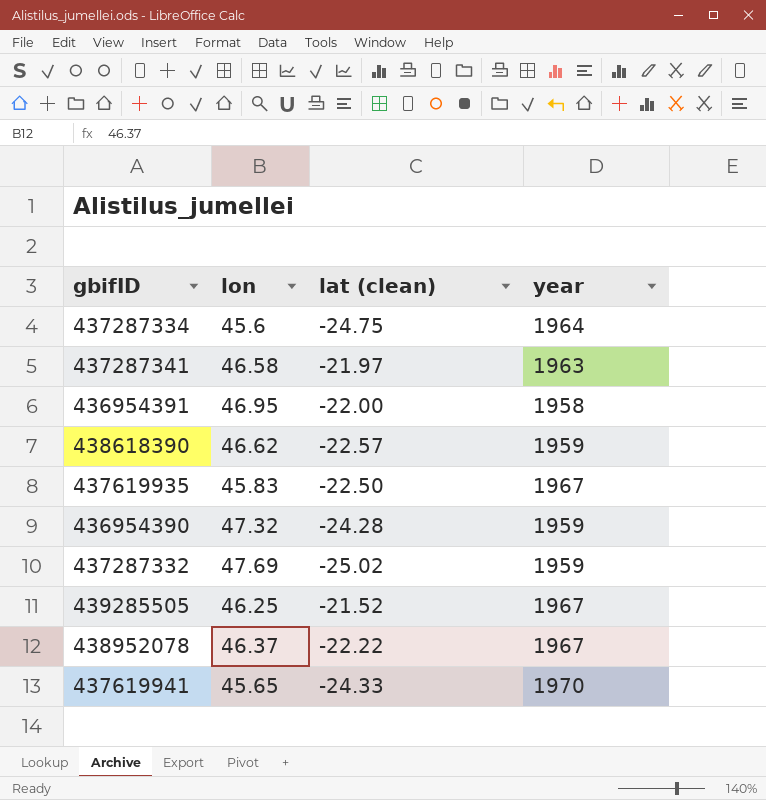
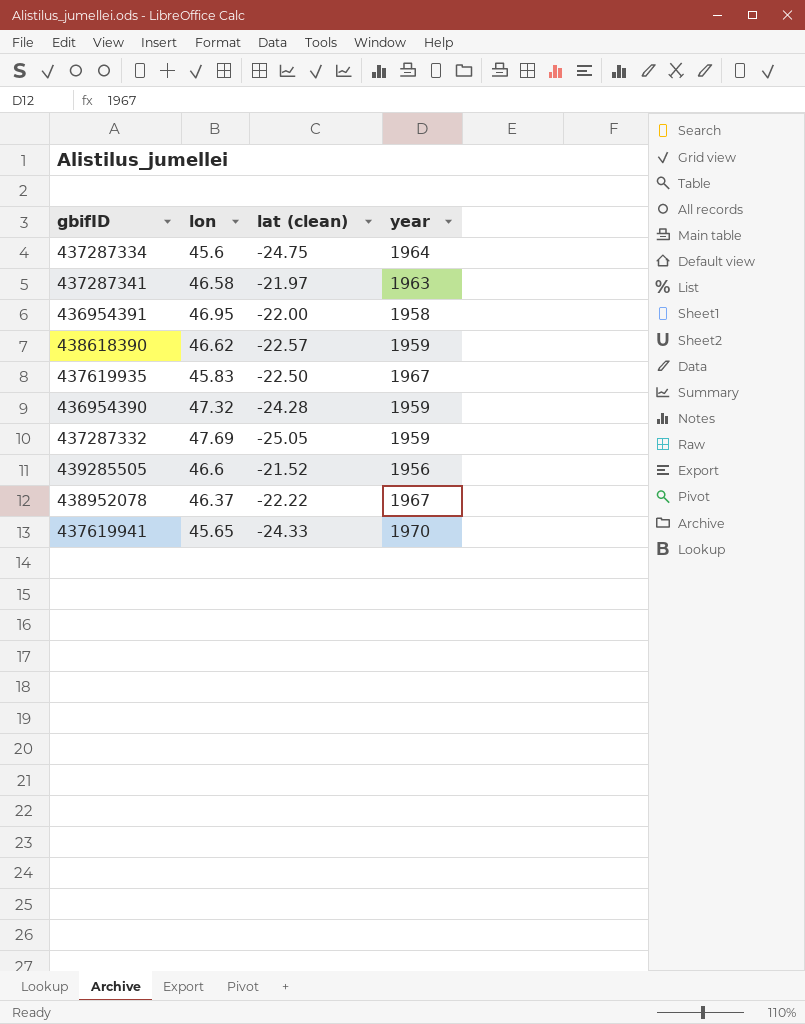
437287332 | lat (clean): -25.02 -> -25.05
439285505 | lon: 46.25 -> 46.6
439285505 | year: 1967 -> 1956

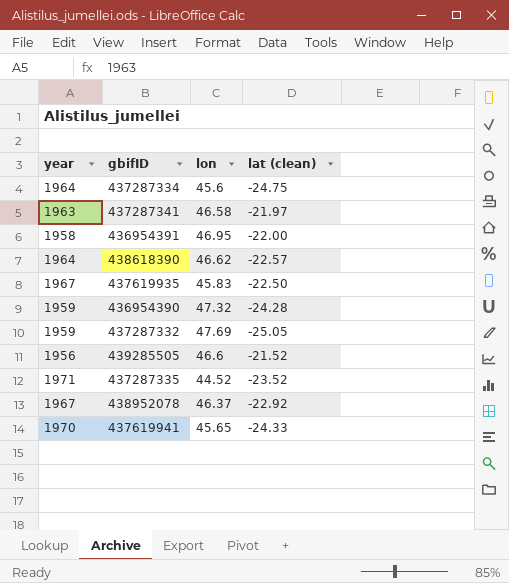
column year | position: 4 -> 1
438618390 | year: 1959 -> 1964
row 437287335: none -> 1971 | 44.52 | -23.52
438952078 | lat (clean): -22.22 -> -22.92

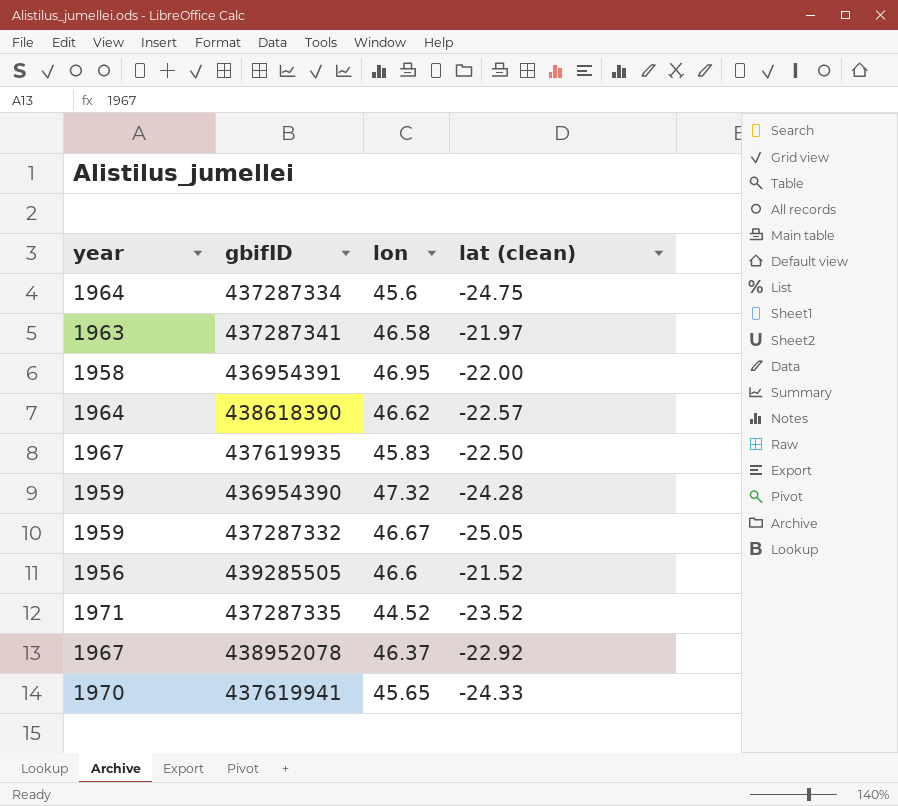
437287332 | lon: 47.69 -> 46.67

